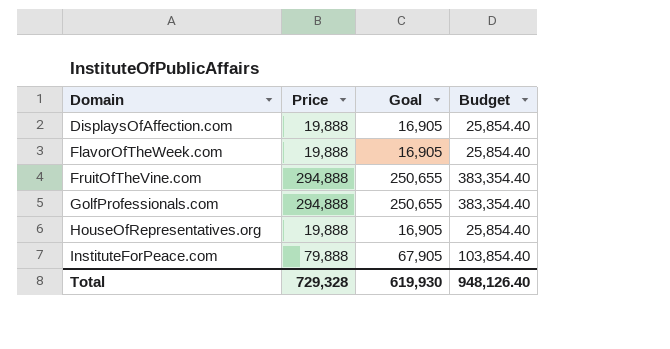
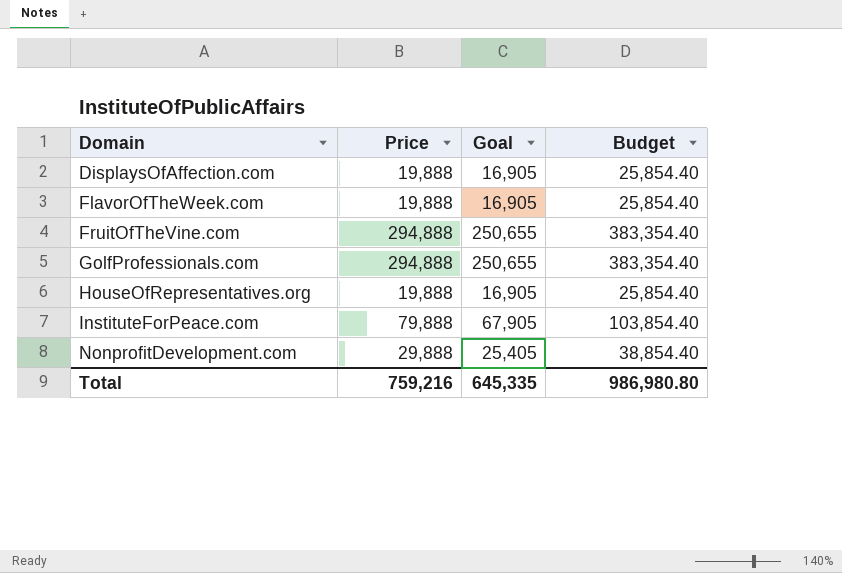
row NonprofitDevelopment.com: none -> 29,888 | 25,405 | 38,854.40
Total | Price: 729,328 -> 759,216
Total | Goal: 619,930 -> 645,335
Total | Budget: 948,126.40 -> 986,980.80

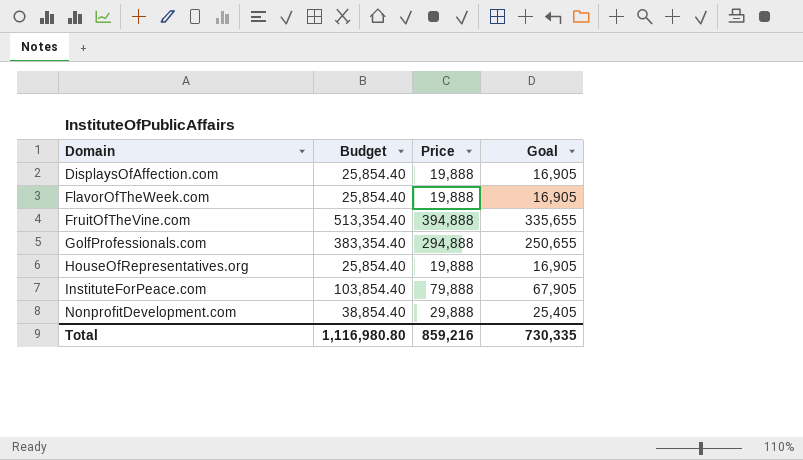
column Budget | position: 4 -> 2
FruitOfTheVine.com | Budget: 383,354.40 -> 513,354.40
FruitOfTheVine.com | Price: 294,888 -> 394,888
FruitOfTheVine.com | Goal: 250,655 -> 335,655
Total | Budget: 986,980.80 -> 1,116,980.80
Total | Price: 759,216 -> 859,216
Total | Goal: 645,335 -> 730,335

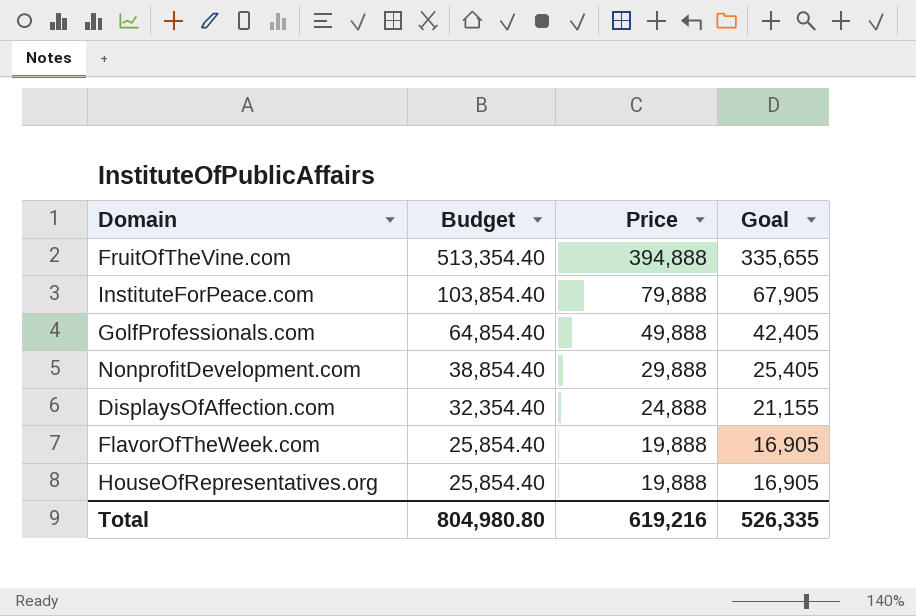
row order: Domain ascending -> Budget descending
GolfProfessionals.com | Budget: 383,354.40 -> 64,854.40
GolfProfessionals.com | Price: 294,888 -> 49,888
GolfProfessionals.com | Goal: 250,655 -> 42,405
DisplaysOfAffection.com | Budget: 25,854.40 -> 32,354.40
DisplaysOfAffection.com | Price: 19,888 -> 24,888
DisplaysOfAffection.com | Goal: 16,905 -> 21,155
Total | Budget: 1,116,980.80 -> 804,980.80
Total | Price: 859,216 -> 619,216
Total | Goal: 730,335 -> 526,335

